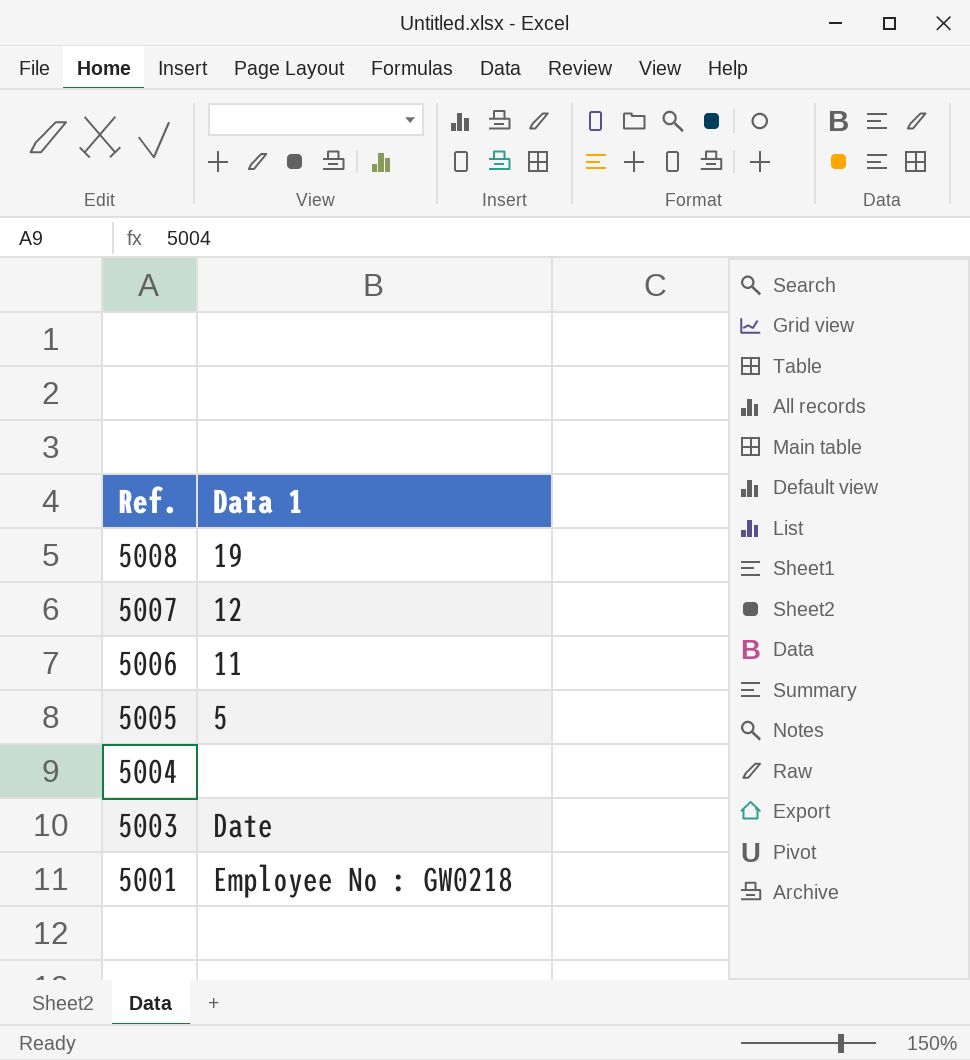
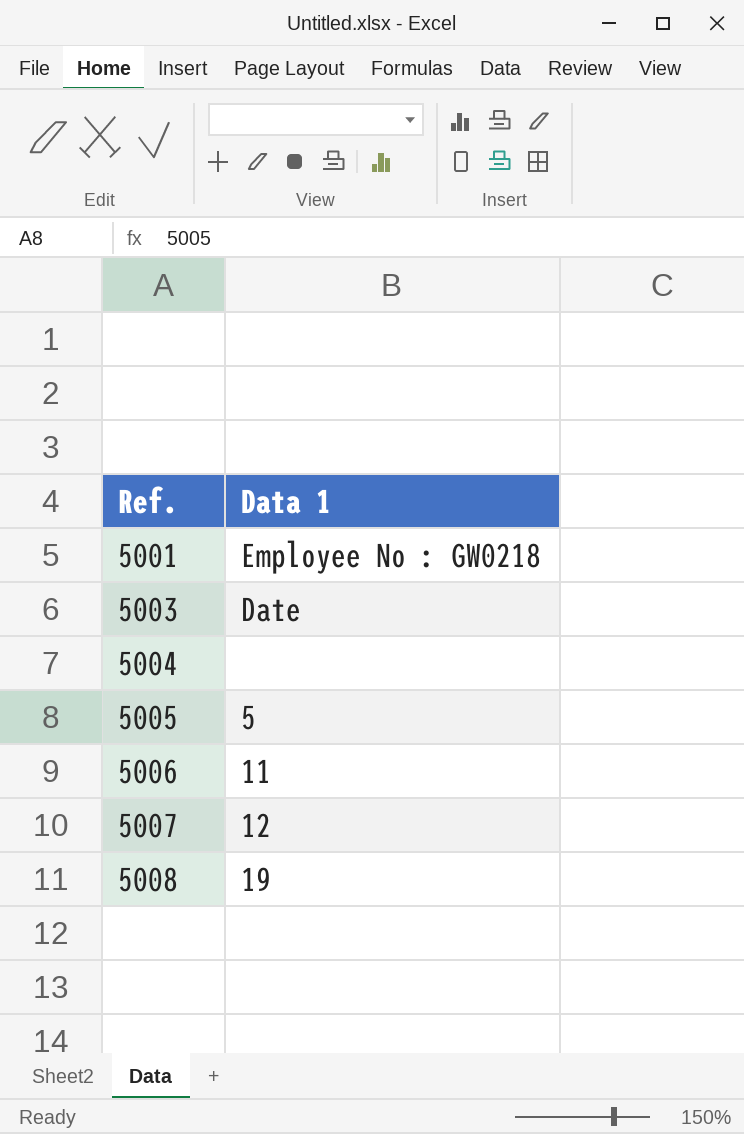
row order: Ref. descending -> Ref. ascending

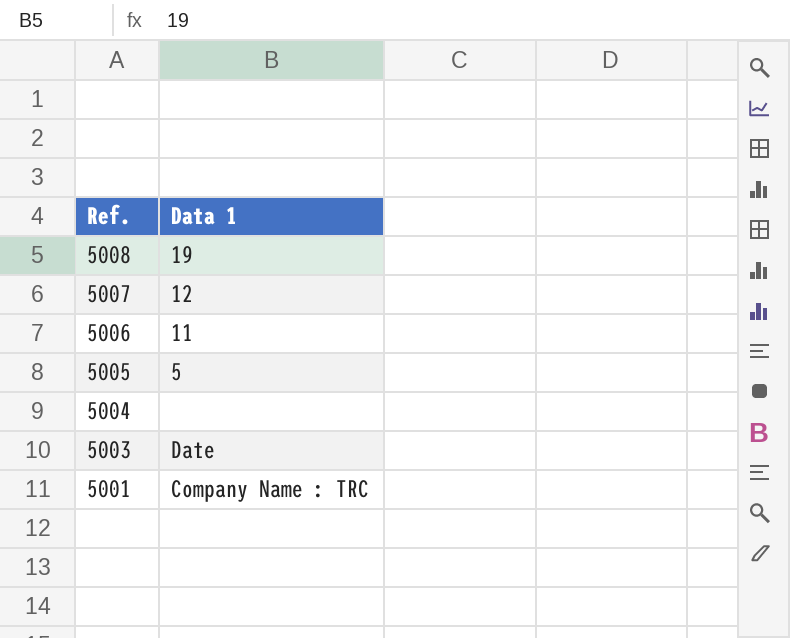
row order: Ref. ascending -> Ref. descending
5001 | Data 1: Employee No : GW0218 -> Company Name : TRC

